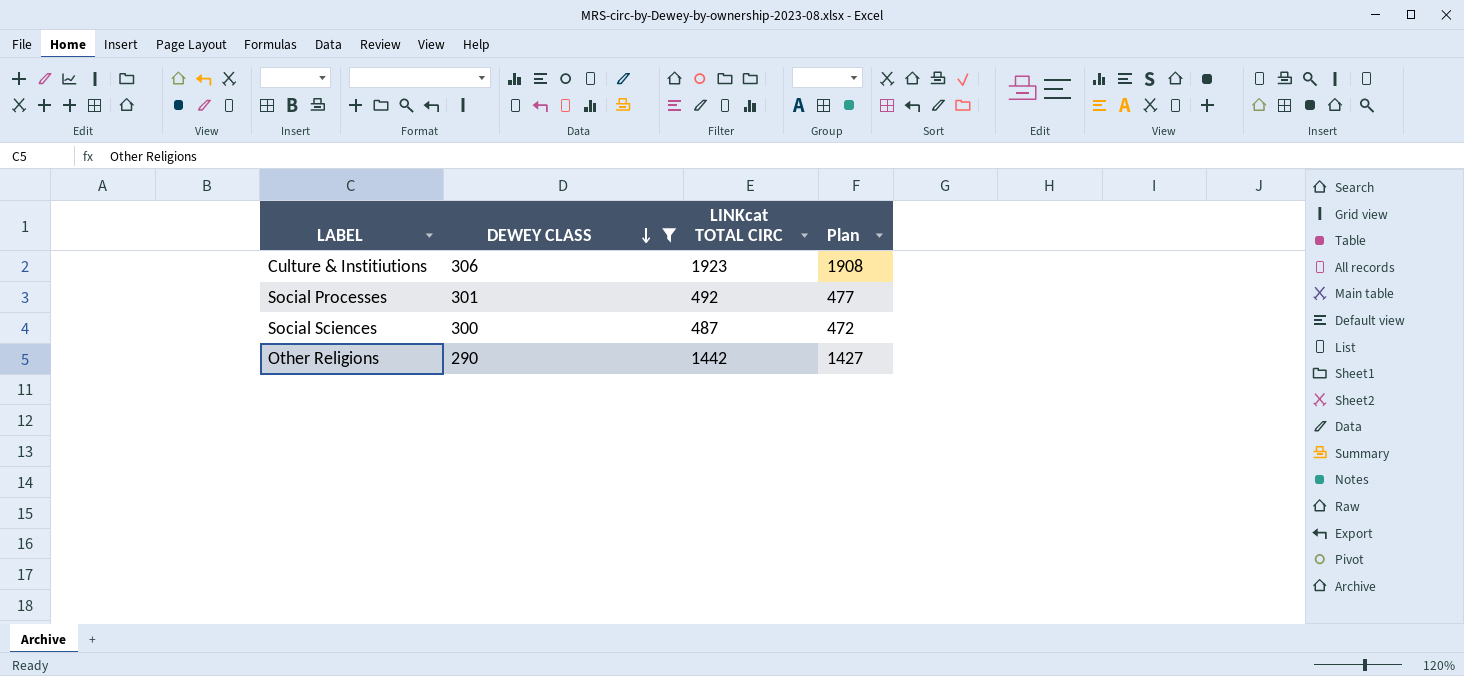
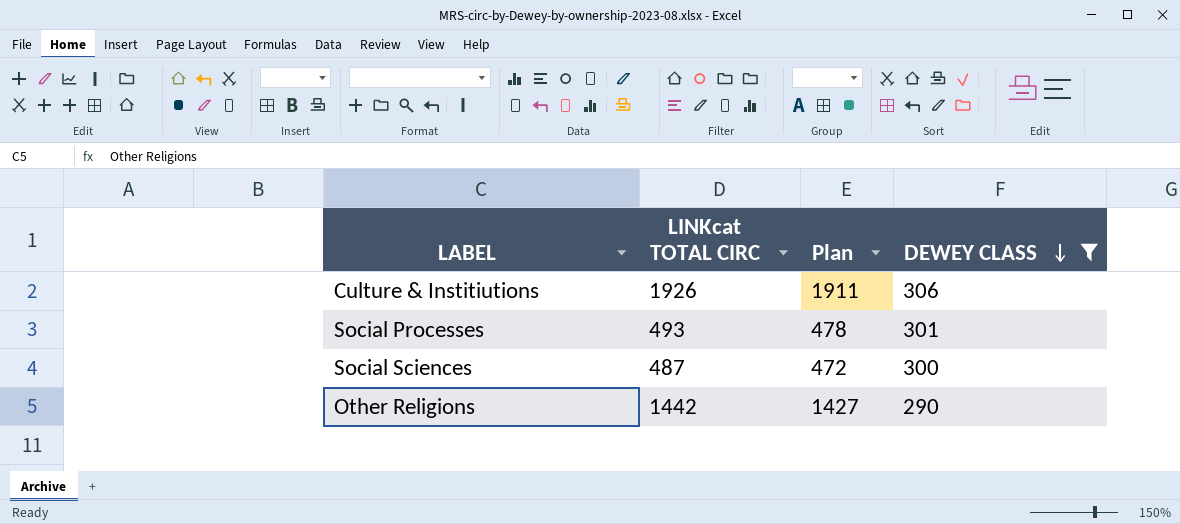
column DEWEY CLASS | position: 2 -> 4
Culture & Institiutions | LINKcat TOTAL CIRC: 1923 -> 1926
Culture & Institiutions | Plan: 1908 -> 1911
Social Processes | LINKcat TOTAL CIRC: 492 -> 493
Social Processes | Plan: 477 -> 478

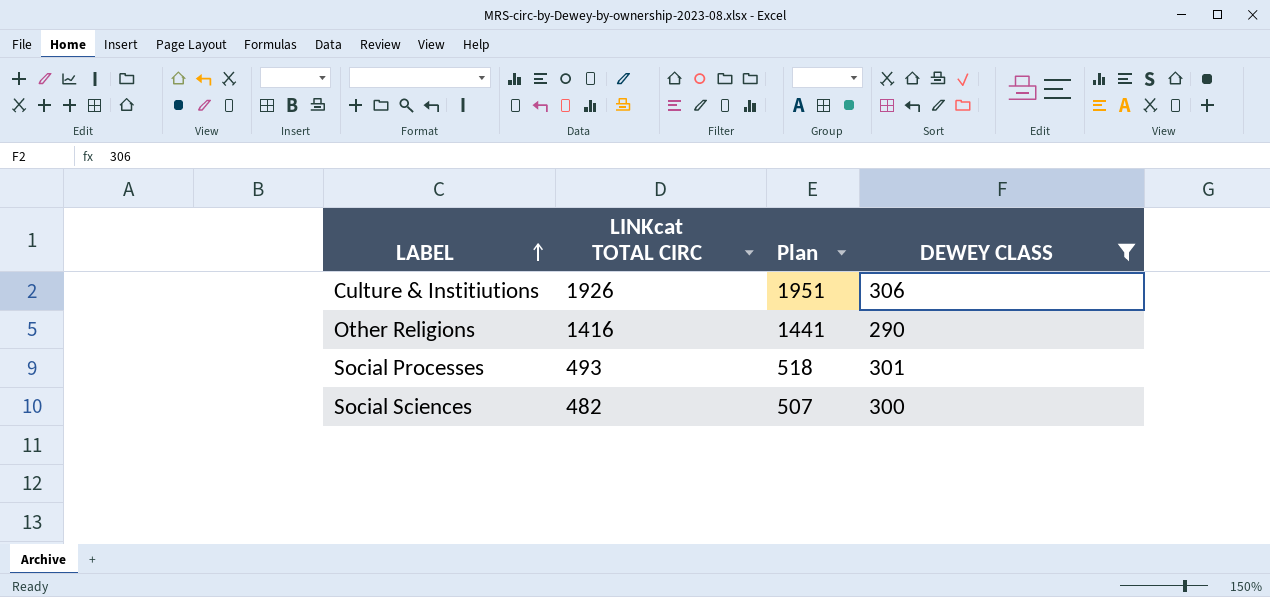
row order: DEWEY CLASS descending -> LABEL ascending
column Plan | formula: [LINKcat TOTAL CIRC] - 15 -> [LINKcat TOTAL CIRC] + 25
Other Religions | LINKcat TOTAL CIRC: 1442 -> 1416
Social Sciences | LINKcat TOTAL CIRC: 487 -> 482

